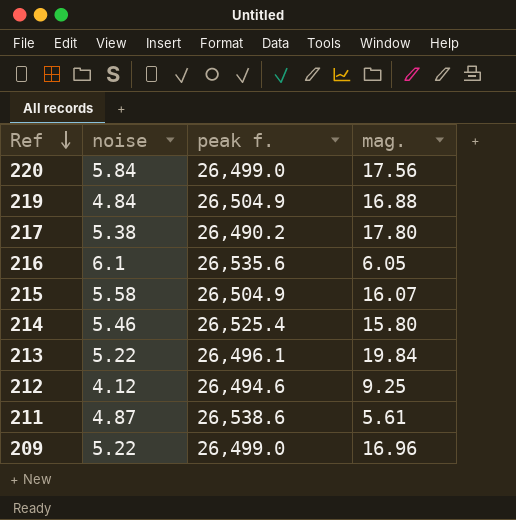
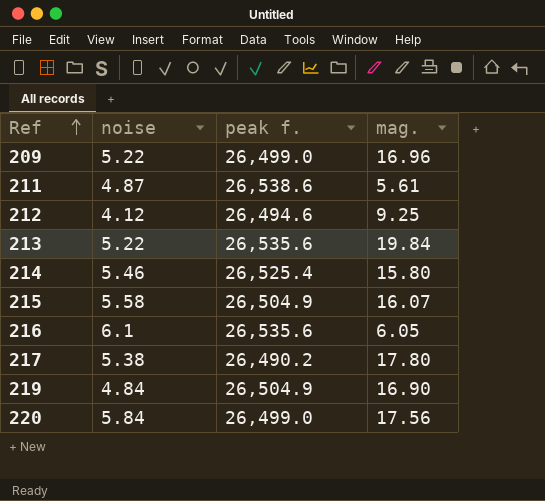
row order: Ref descending -> Ref ascending
213 | peak f.: 26,496.1 -> 26,535.6
219 | mag.: 16.88 -> 16.90

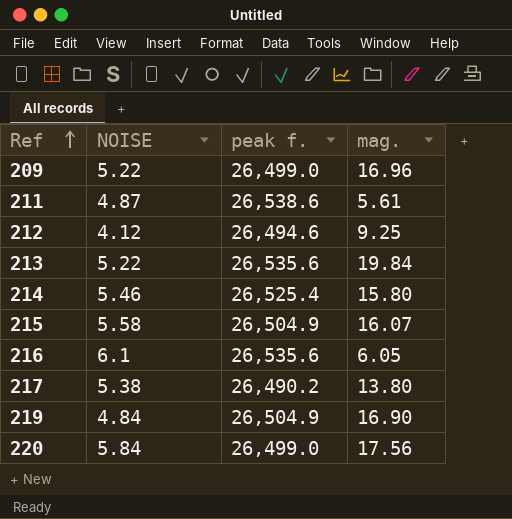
column name: noise -> NOISE
217 | mag.: 17.80 -> 13.80

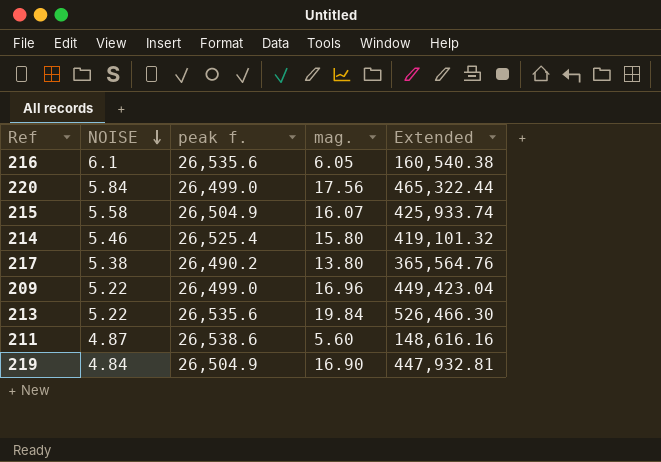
row order: Ref ascending -> NOISE descending
column Extended | formula: none -> [peak f.] * [mag.]
row 212: 4.12 | 26,494.6 | 9.25 -> none
211 | mag.: 5.61 -> 5.60

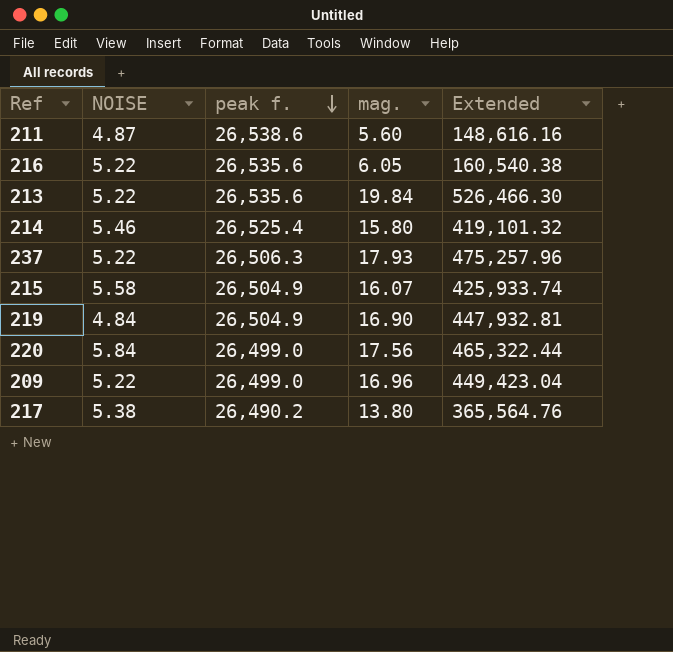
row order: NOISE descending -> peak f. descending
216 | NOISE: 6.1 -> 5.22
row 237: none -> 5.22 | 26,506.3 | 17.93 | 475,257.96

